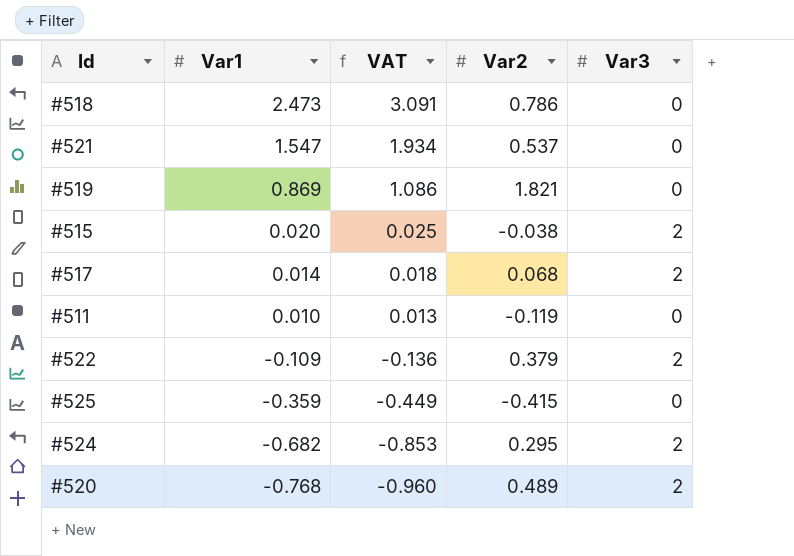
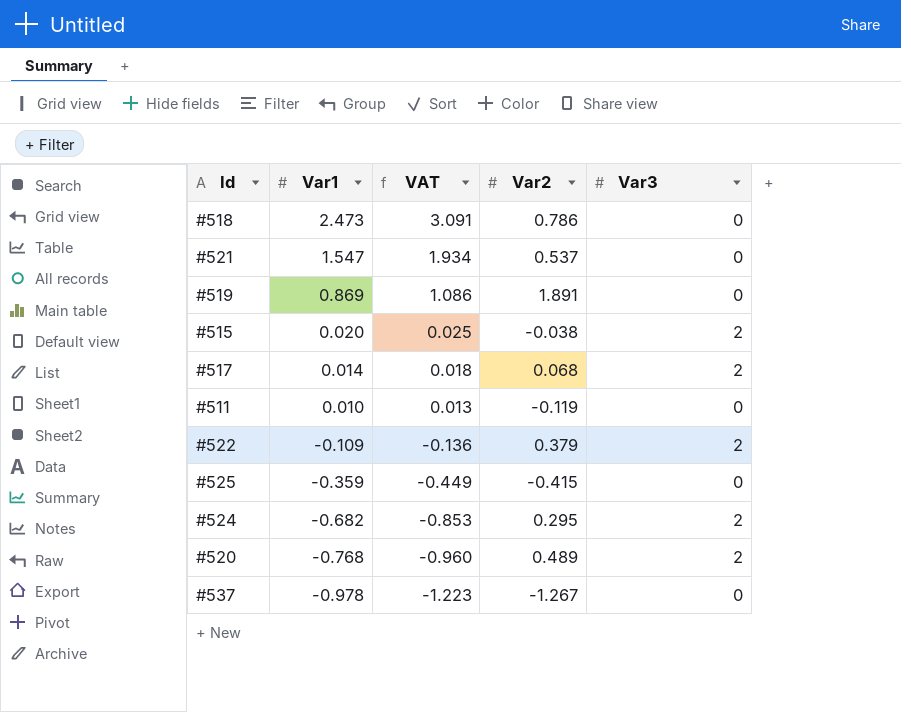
#519 | Var2: 1.821 -> 1.891
row #537: none -> -0.978 | -1.223 | -1.267 | 0

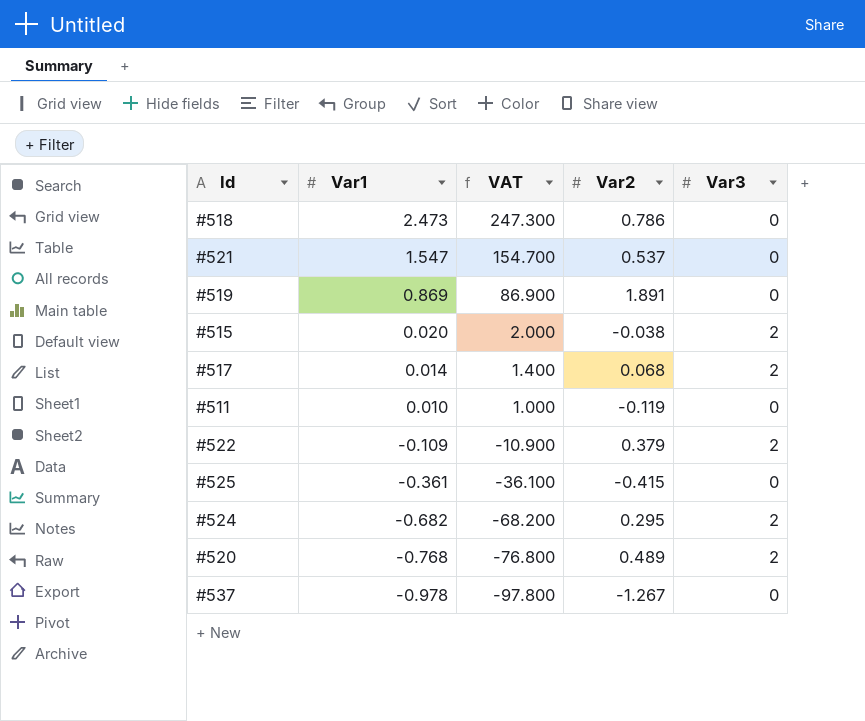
column VAT | formula: [Var1] * 1.25 -> [Var1] * 100
#525 | Var1: -0.359 -> -0.361

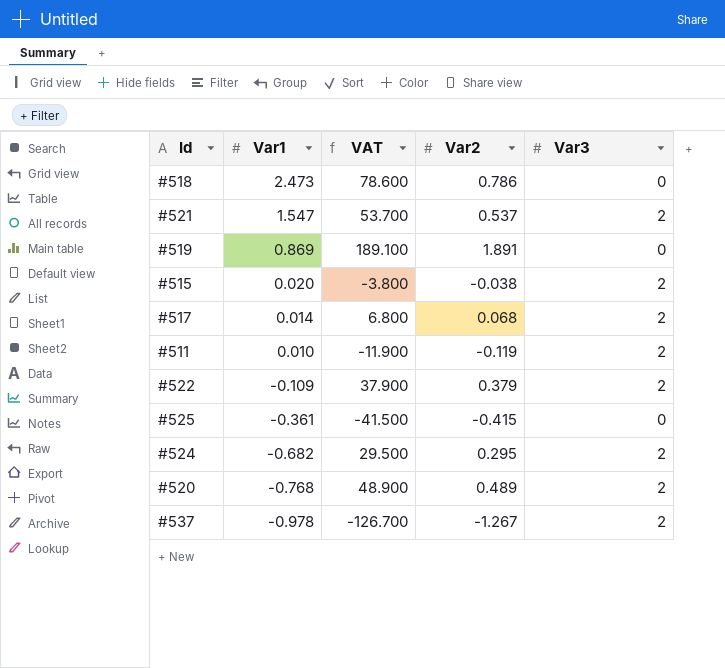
column VAT | formula: [Var1] * 100 -> [Var2] * 100
#521 | Var3: 0 -> 2
#511 | Var3: 0 -> 2
#537 | Var3: 0 -> 2

